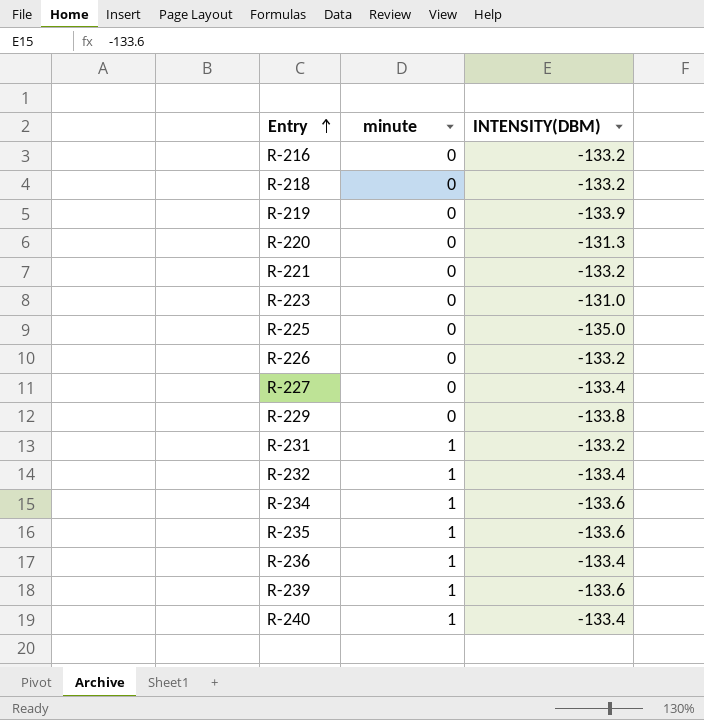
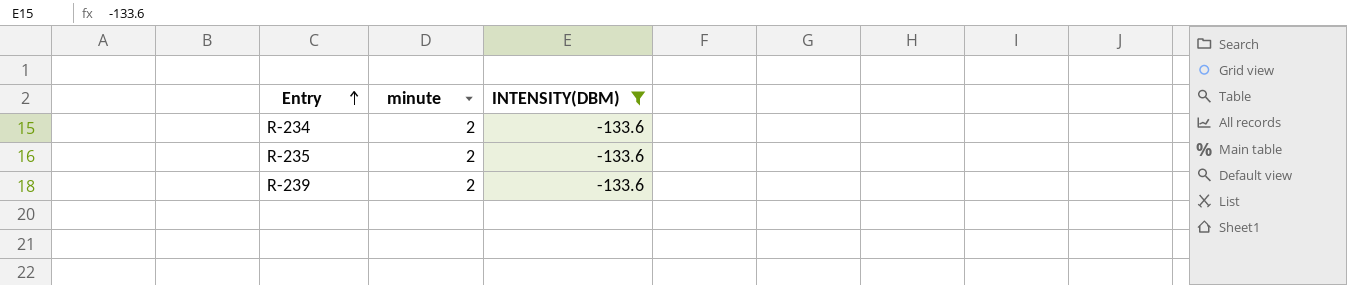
filter: none -> INTENSITY(DBM) = -133.6
R-234 | minute: 1 -> 2
R-235 | minute: 1 -> 2
R-239 | minute: 1 -> 2

